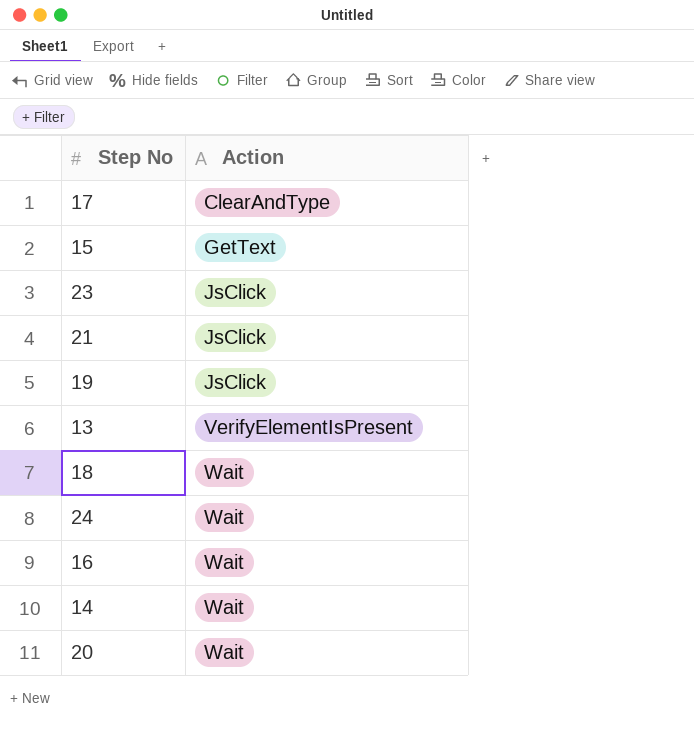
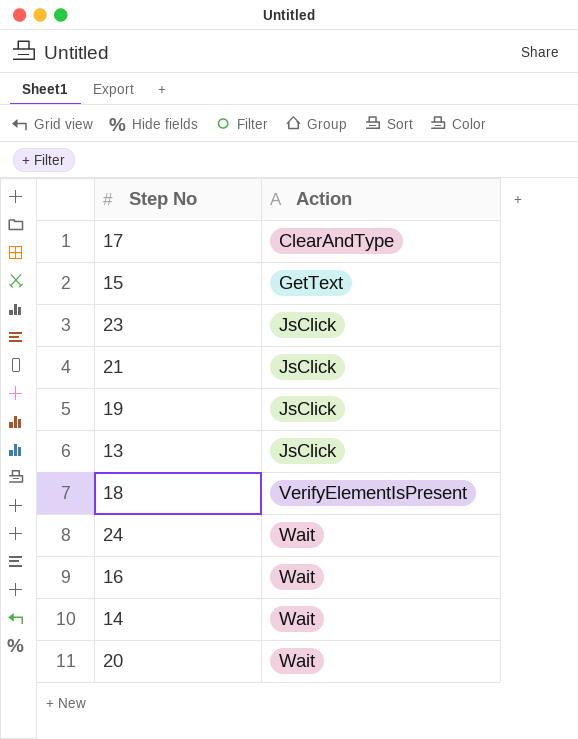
13 | Action: VerifyElementIsPresent -> JsClick
18 | Action: Wait -> VerifyElementIsPresent

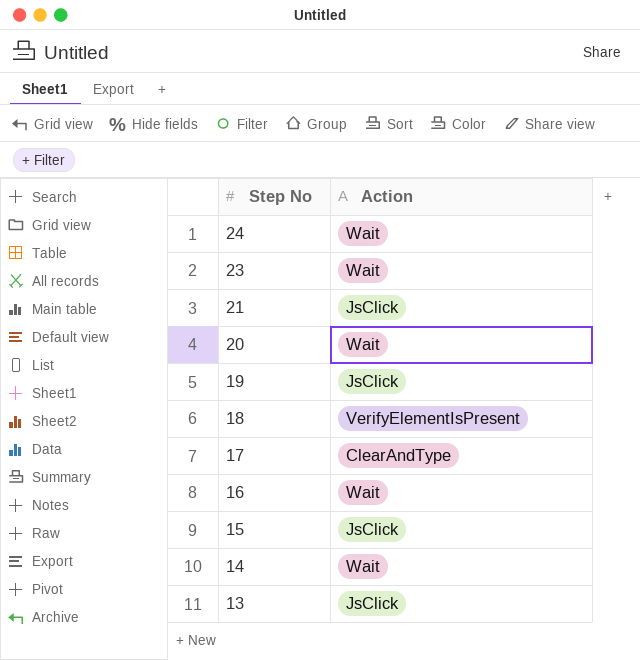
row order: Action ascending -> Step No descending
23 | Action: JsClick -> Wait
15 | Action: GetText -> JsClick

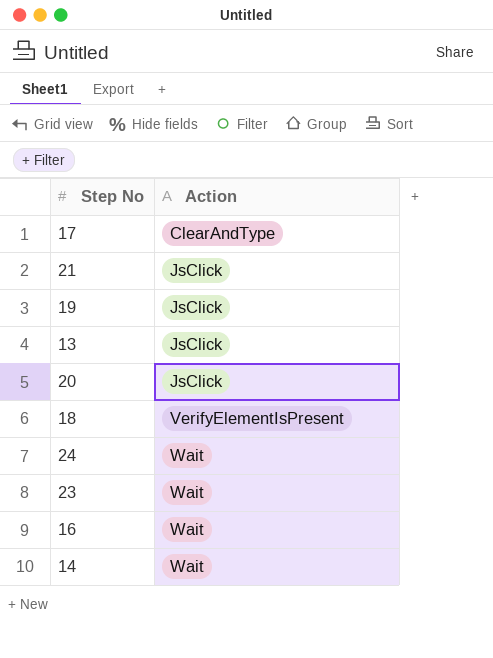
row order: Step No descending -> Action ascending
row 15: JsClick -> none
20 | Action: Wait -> JsClick

